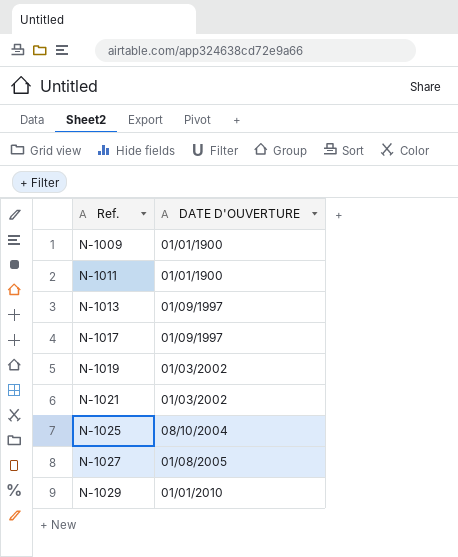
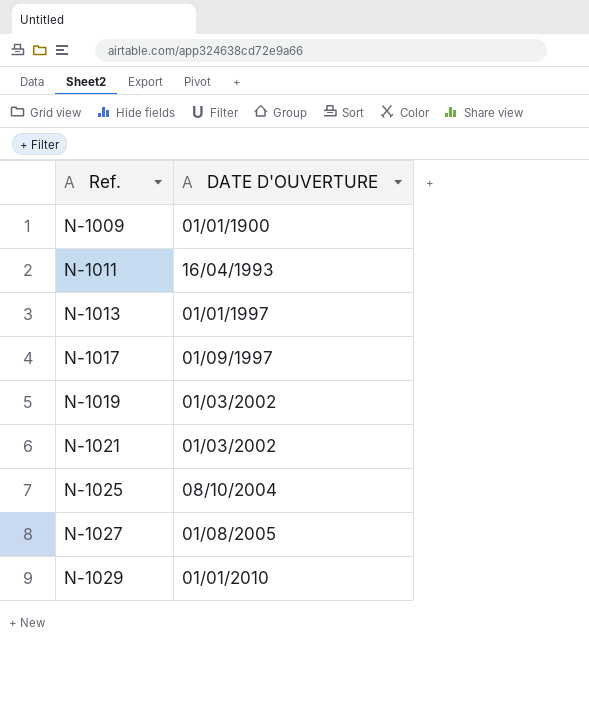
N-1011 | DATE D'OUVERTURE: 01/01/1900 -> 16/04/1993
N-1013 | DATE D'OUVERTURE: 01/09/1997 -> 01/01/1997

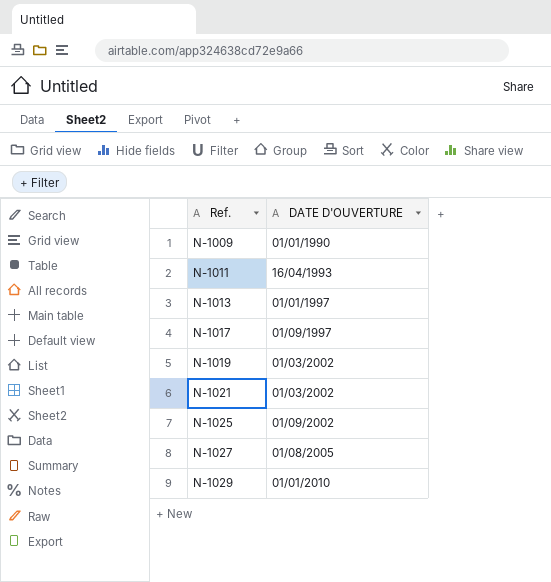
N-1009 | DATE D'OUVERTURE: 01/01/1900 -> 01/01/1990
N-1025 | DATE D'OUVERTURE: 08/10/2004 -> 01/09/2002

